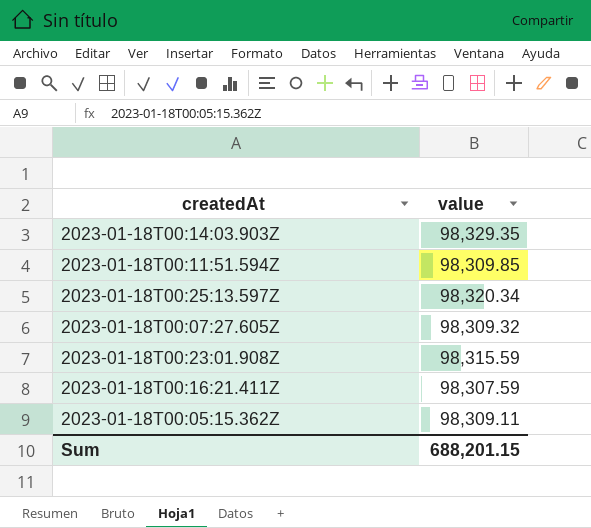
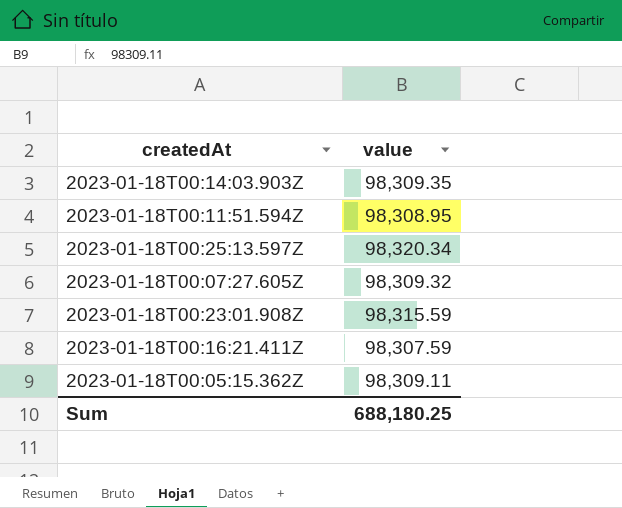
2023-01-18T00:14:03.903Z | value: 98,329.35 -> 98,309.35
2023-01-18T00:11:51.594Z | value: 98,309.85 -> 98,308.95
Sum | value: 688,201.15 -> 688,180.25

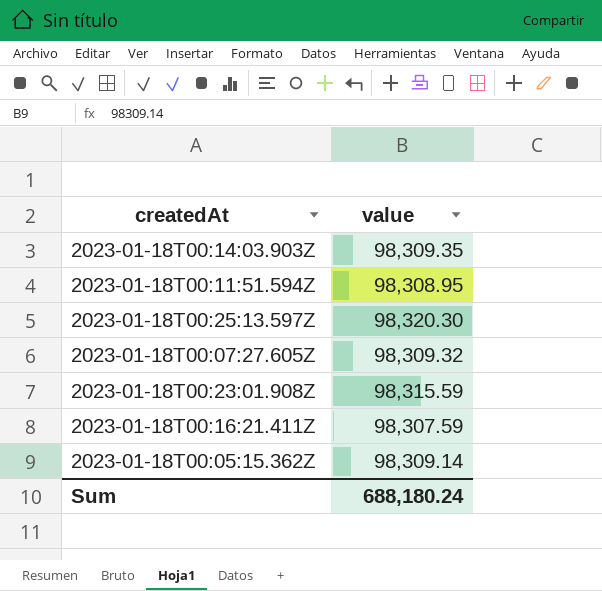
2023-01-18T00:25:13.597Z | value: 98,320.34 -> 98,320.30
2023-01-18T00:05:15.362Z | value: 98,309.11 -> 98,309.14
Sum | value: 688,180.25 -> 688,180.24

